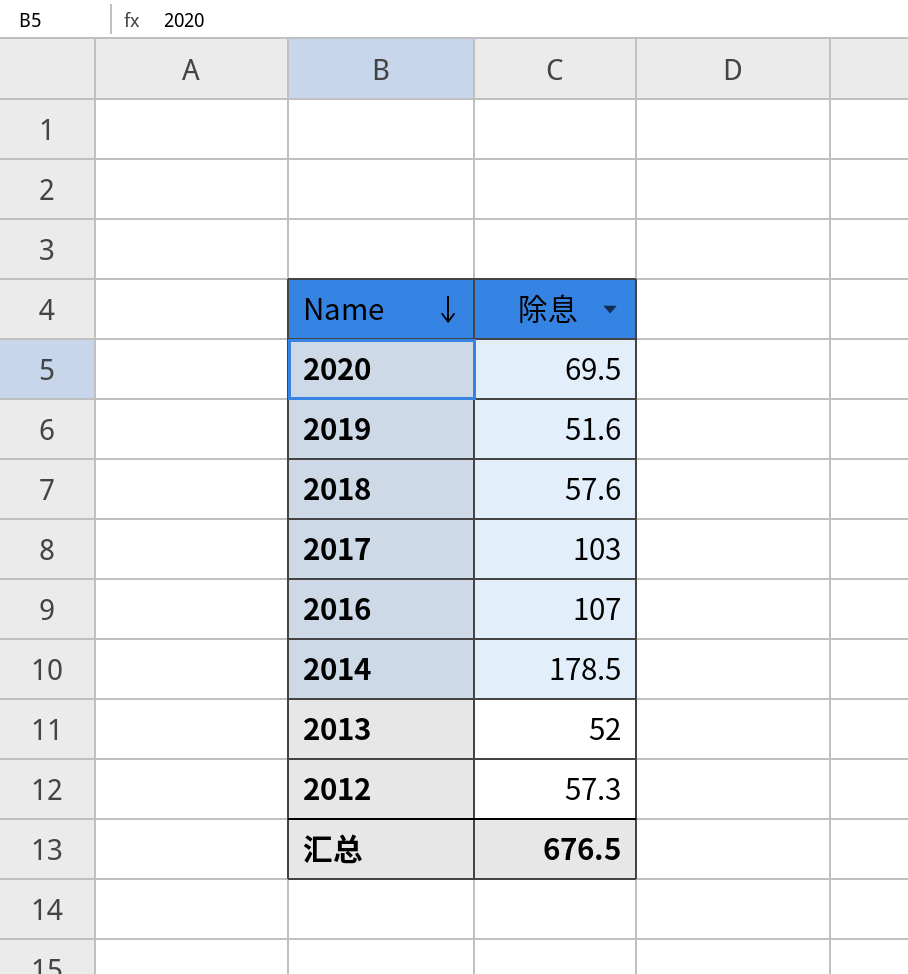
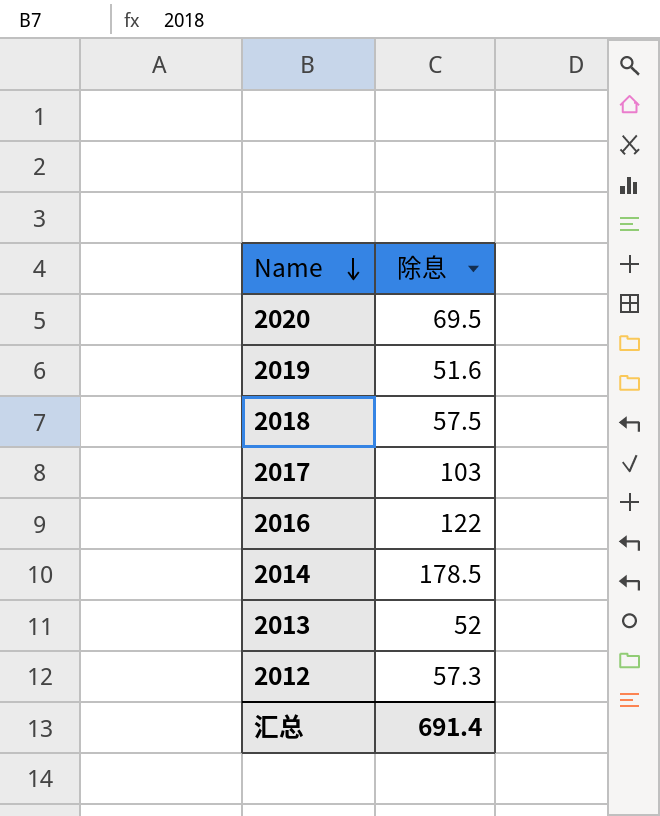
2018 | 除息: 57.6 -> 57.5
2016 | 除息: 107 -> 122
汇总 | 除息: 676.5 -> 691.4

